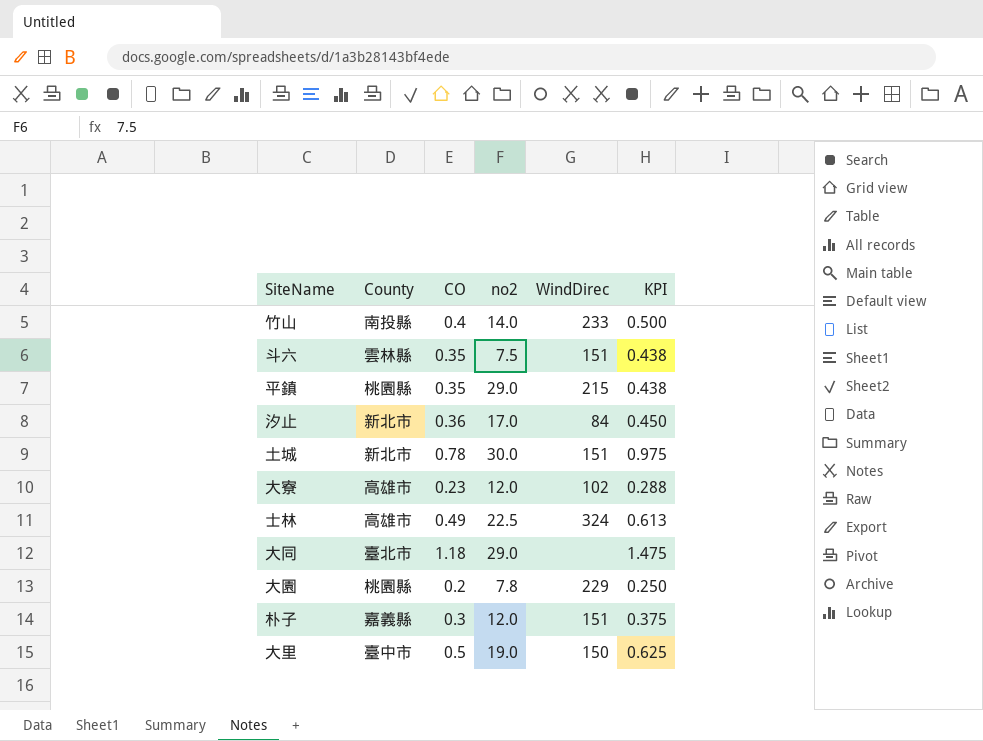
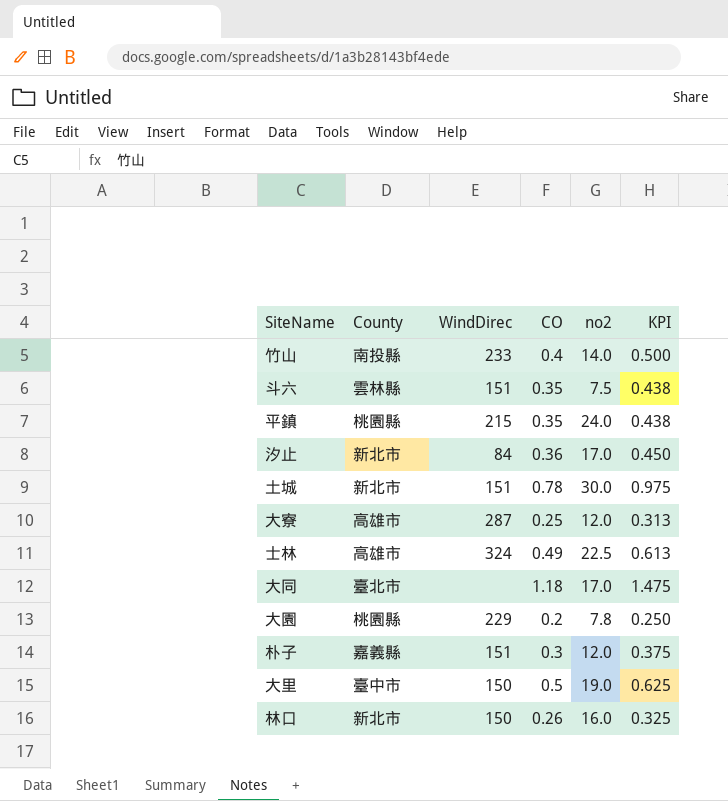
column WindDirec | position: 5 -> 3
平鎮 | no2: 29.0 -> 24.0
大寮 | WindDirec: 102 -> 287
大寮 | CO: 0.23 -> 0.25
大寮 | KPI: 0.288 -> 0.313
大同 | no2: 29.0 -> 17.0
row 林口: none -> 新北市 | 150 | 0.26 | 16.0 | 0.325

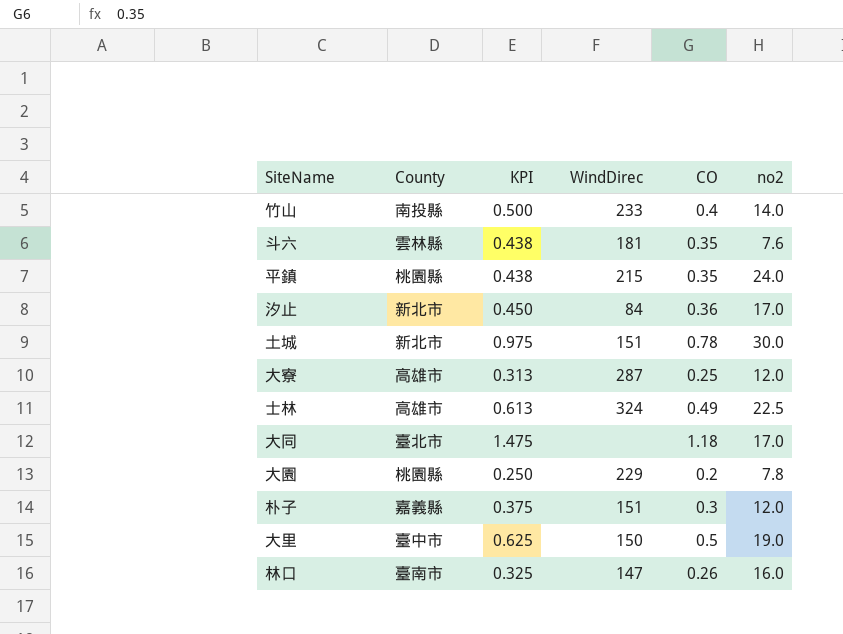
column KPI | position: 6 -> 3
斗六 | WindDirec: 151 -> 181
斗六 | no2: 7.5 -> 7.6
林口 | County: 新北市 -> 臺南市
林口 | WindDirec: 150 -> 147

